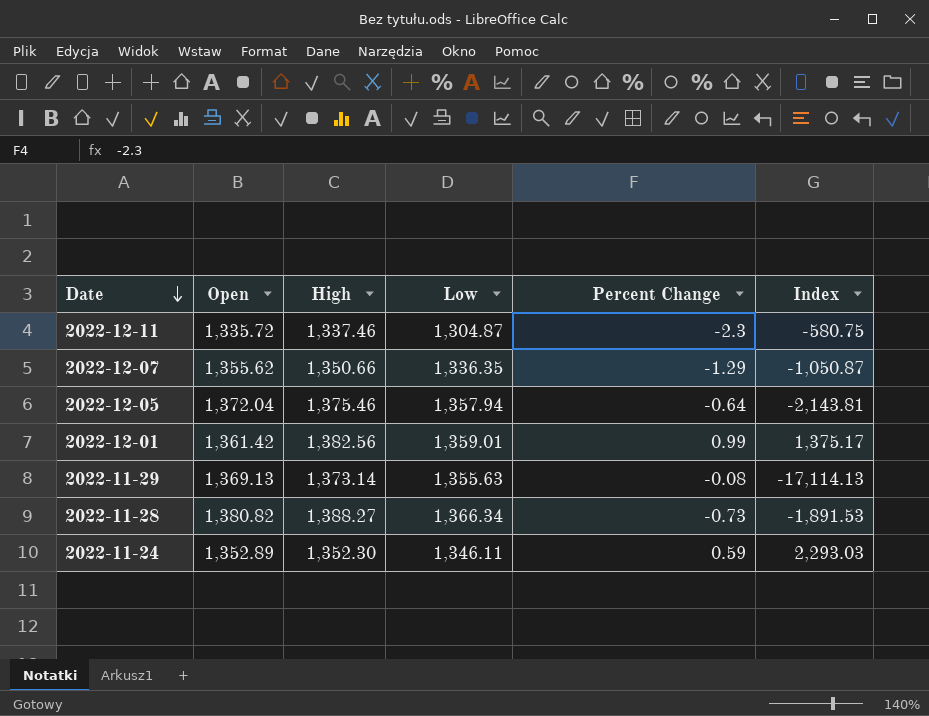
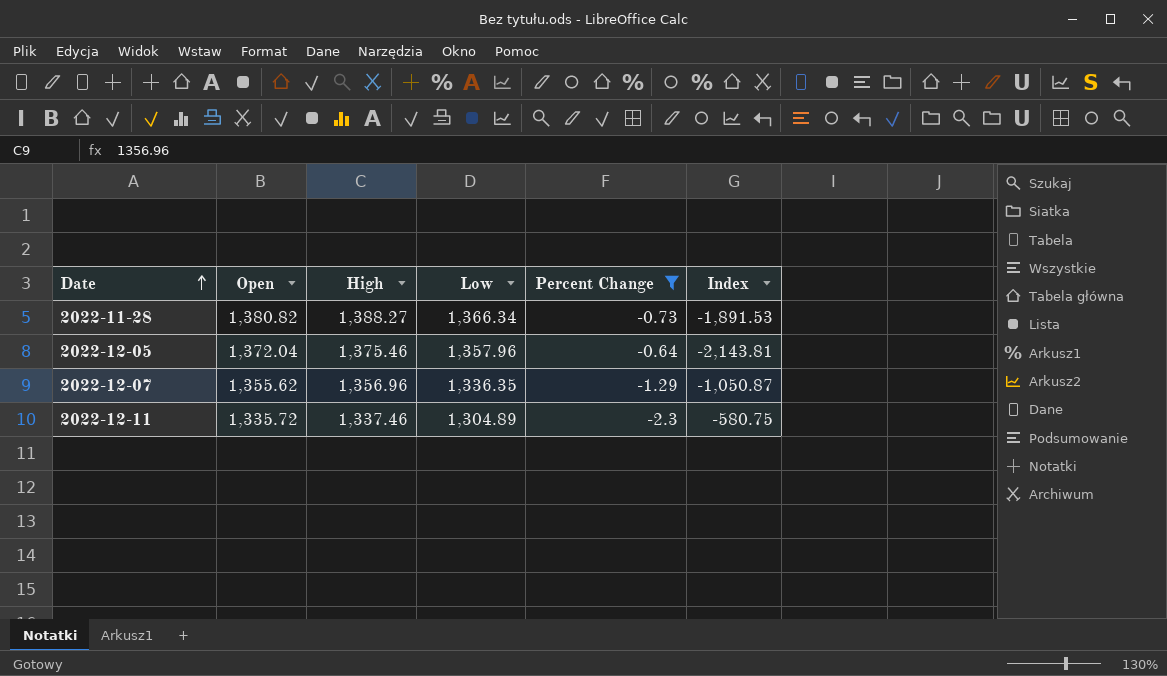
filter: none -> Percent Change <= -0.64
row order: Date descending -> Date ascending
2022-12-05 | Low: 1,357.94 -> 1,357.96
2022-12-07 | High: 1,350.66 -> 1,356.96
2022-12-11 | Low: 1,304.87 -> 1,304.89

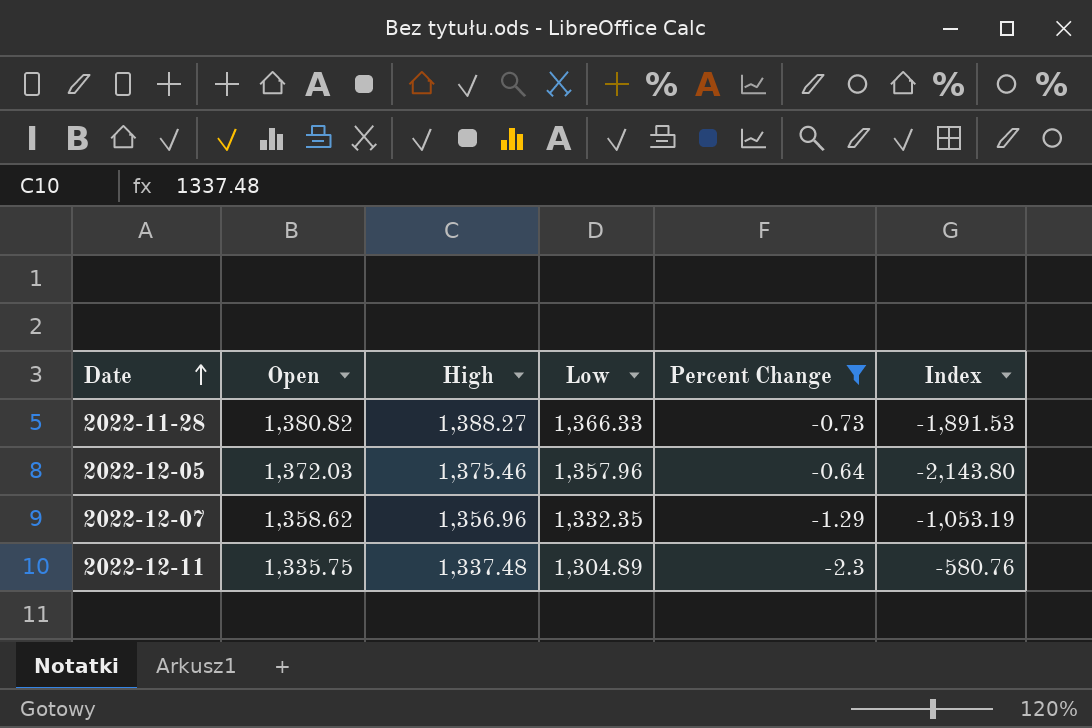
2022-11-28 | Low: 1,366.34 -> 1,366.33
2022-12-05 | Open: 1,372.04 -> 1,372.03
2022-12-05 | Index: -2,143.81 -> -2,143.80
2022-12-07 | Open: 1,355.62 -> 1,358.62
2022-12-07 | Low: 1,336.35 -> 1,332.35
2022-12-07 | Index: -1,050.87 -> -1,053.19
2022-12-11 | Open: 1,335.72 -> 1,335.75
2022-12-11 | High: 1,337.46 -> 1,337.48
2022-12-11 | Index: -580.75 -> -580.76

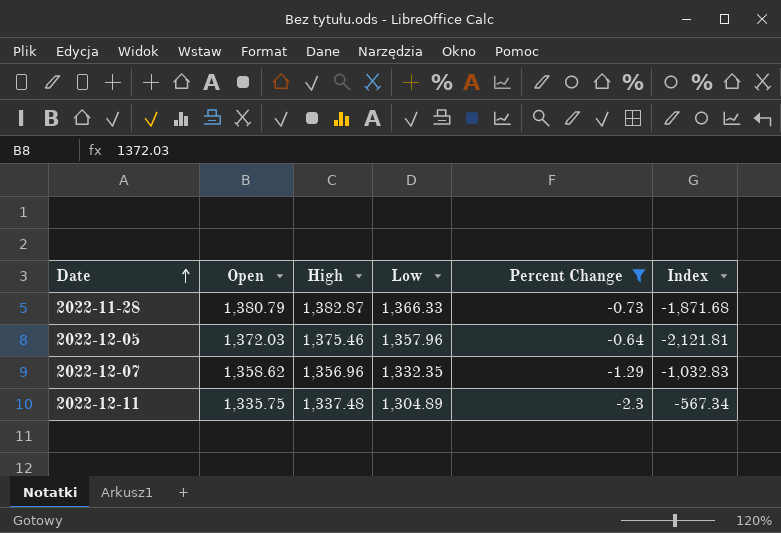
column Index | formula: [Open] / [Percent Change] -> [Low] / [Percent Change]
2022-11-28 | Open: 1,380.82 -> 1,380.79
2022-11-28 | High: 1,388.27 -> 1,382.87

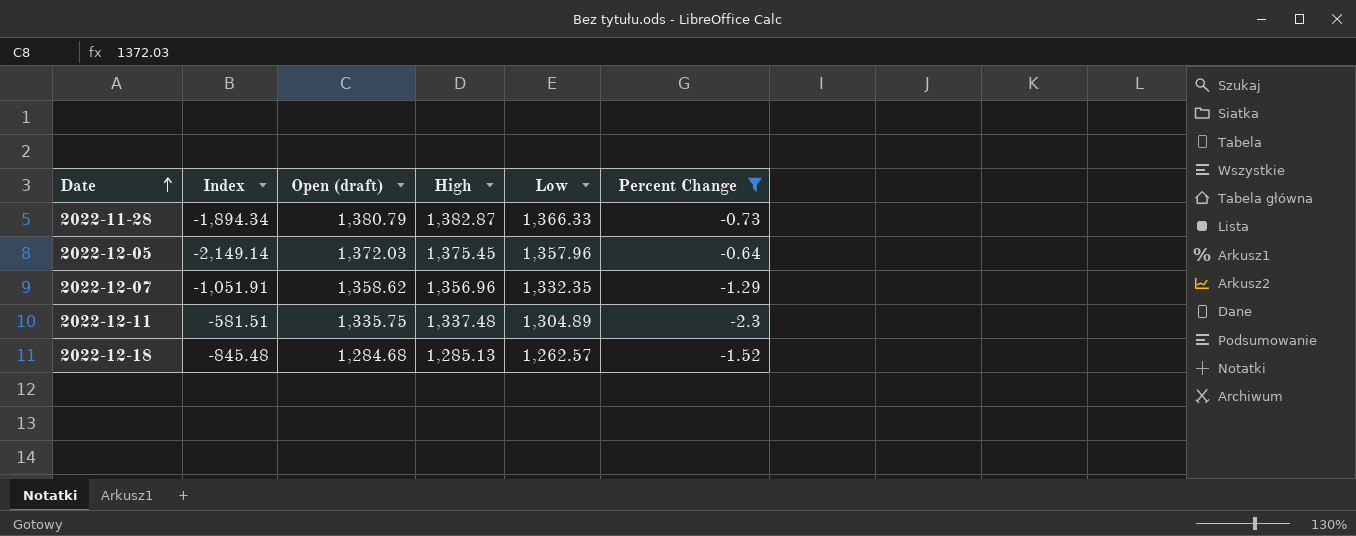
column Index | formula: [Low] / [Percent Change] -> [High] / [Percent Change]
column Index | position: 6 -> 2
column name: Open -> Open (draft)
2022-12-05 | High: 1,375.46 -> 1,375.45
row 2022-12-18: none -> -845.48 | 1,284.68 | 1,285.13 | 1,262.57 | -1.52

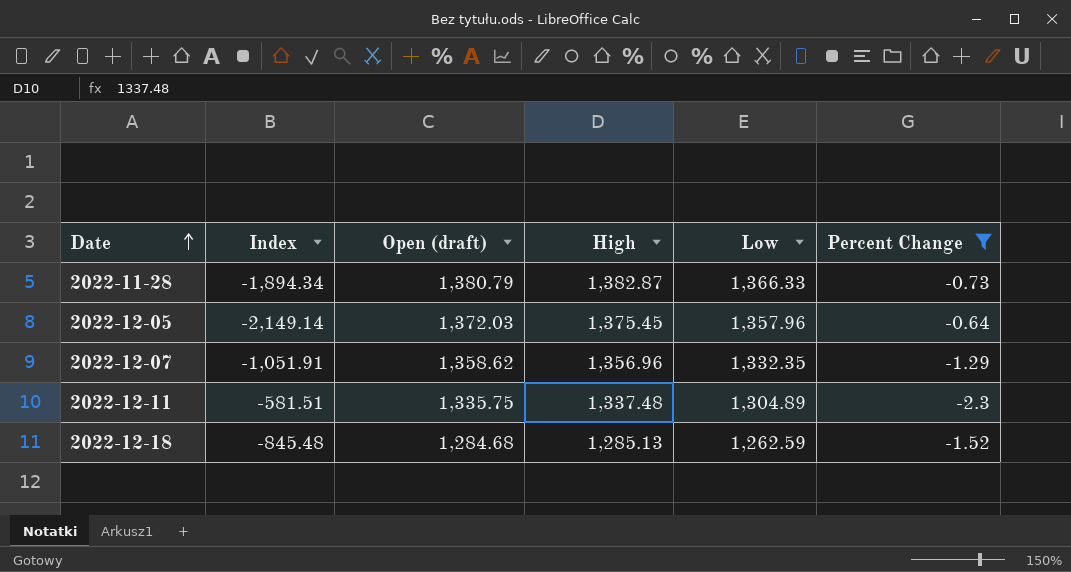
2022-12-18 | Low: 1,262.57 -> 1,262.59

